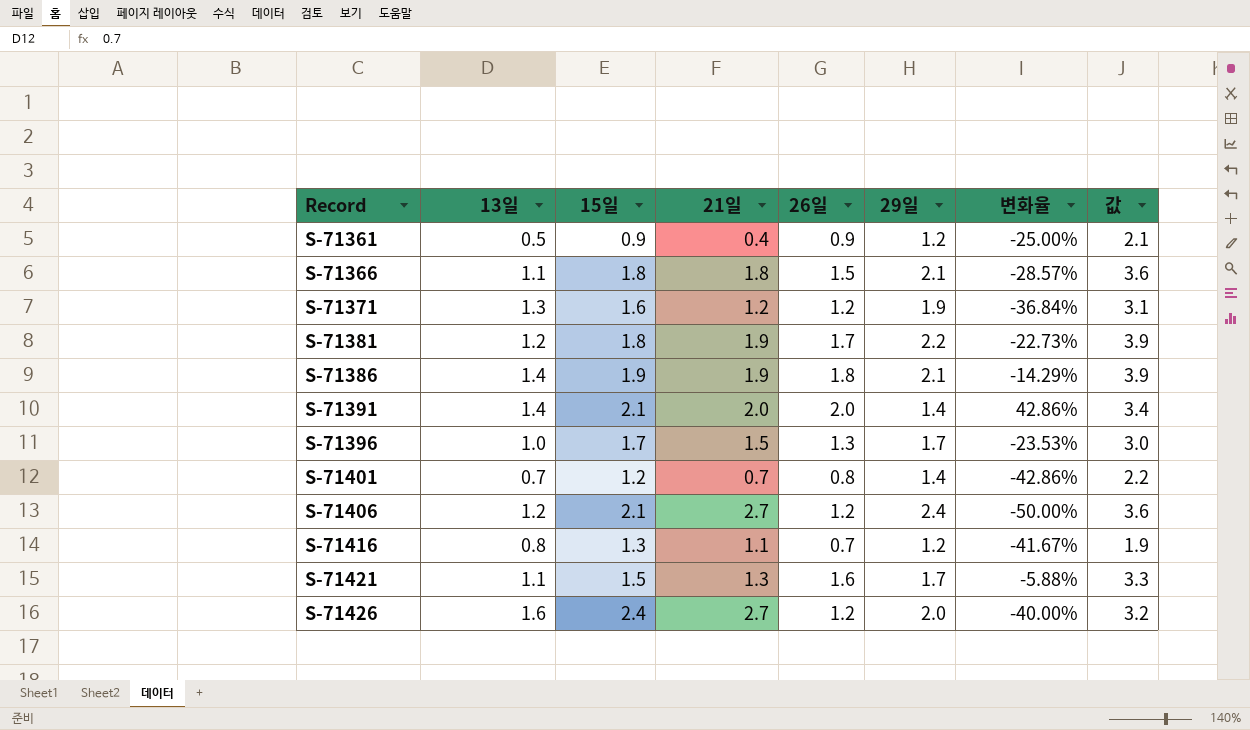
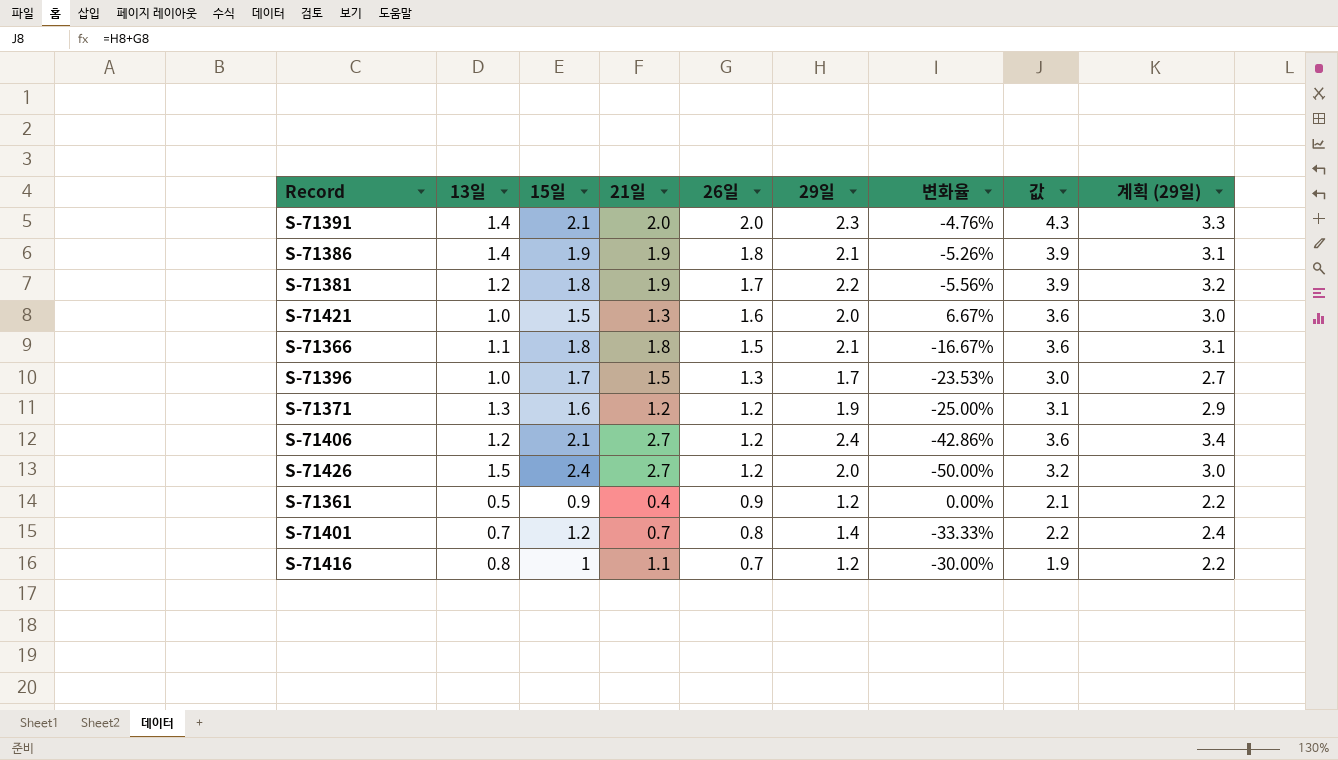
row order: Record ascending -> 26일 descending
column 변화율 | formula: ([26일] - [29일]) / [29일] -> ([26일] - [15일]) / [15일]
column 계획 (29일) | formula: none -> [29일] + 1
S-71391 | 29일: 1.4 -> 2.3
S-71391 | 값: 3.4 -> 4.3
S-71421 | 13일: 1.1 -> 1.0
S-71421 | 29일: 1.7 -> 2.0
S-71421 | 값: 3.3 -> 3.6
S-71426 | 13일: 1.6 -> 1.5
S-71416 | 15일: 1.3 -> 1

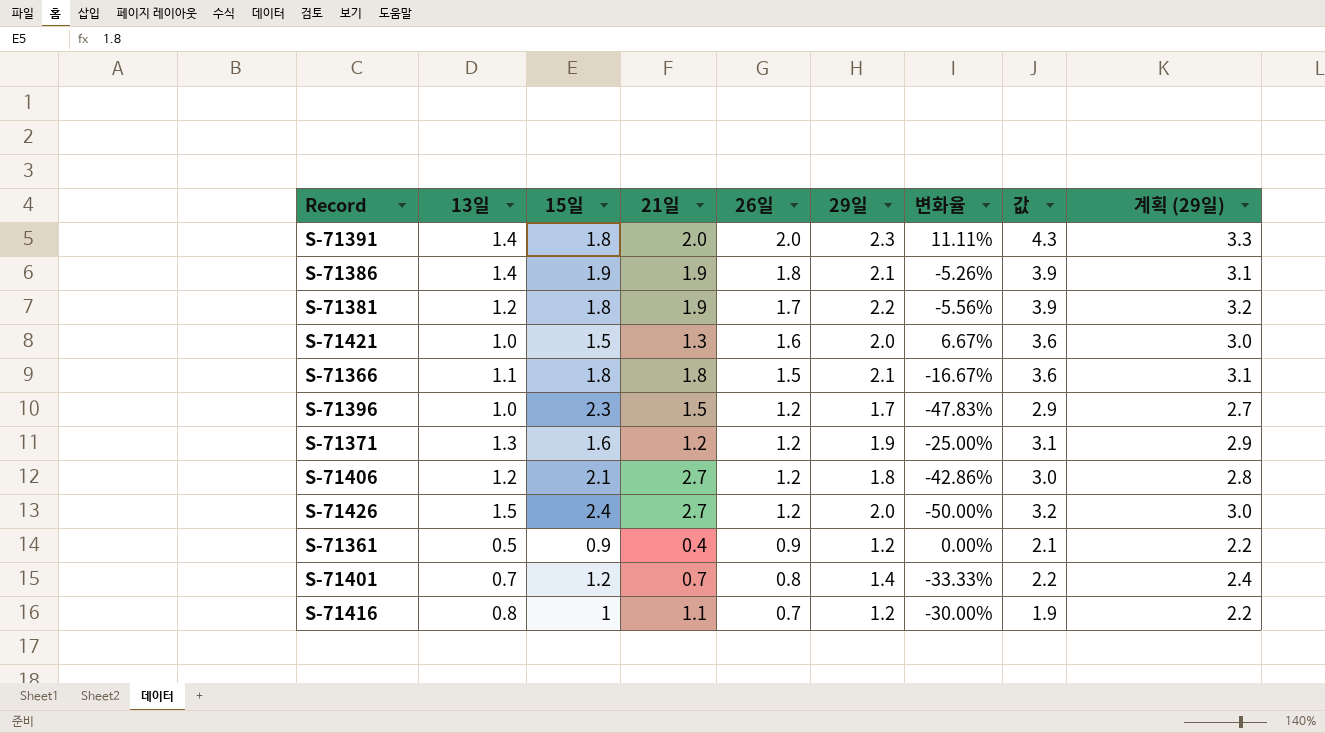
S-71391 | 15일: 2.1 -> 1.8
S-71391 | 변화율: -4.76% -> 11.11%
S-71396 | 15일: 1.7 -> 2.3
S-71396 | 26일: 1.3 -> 1.2
S-71396 | 변화율: -23.53% -> -47.83%
S-71396 | 값: 3.0 -> 2.9
S-71406 | 29일: 2.4 -> 1.8
S-71406 | 값: 3.6 -> 3.0
S-71406 | 계획 (29일): 3.4 -> 2.8

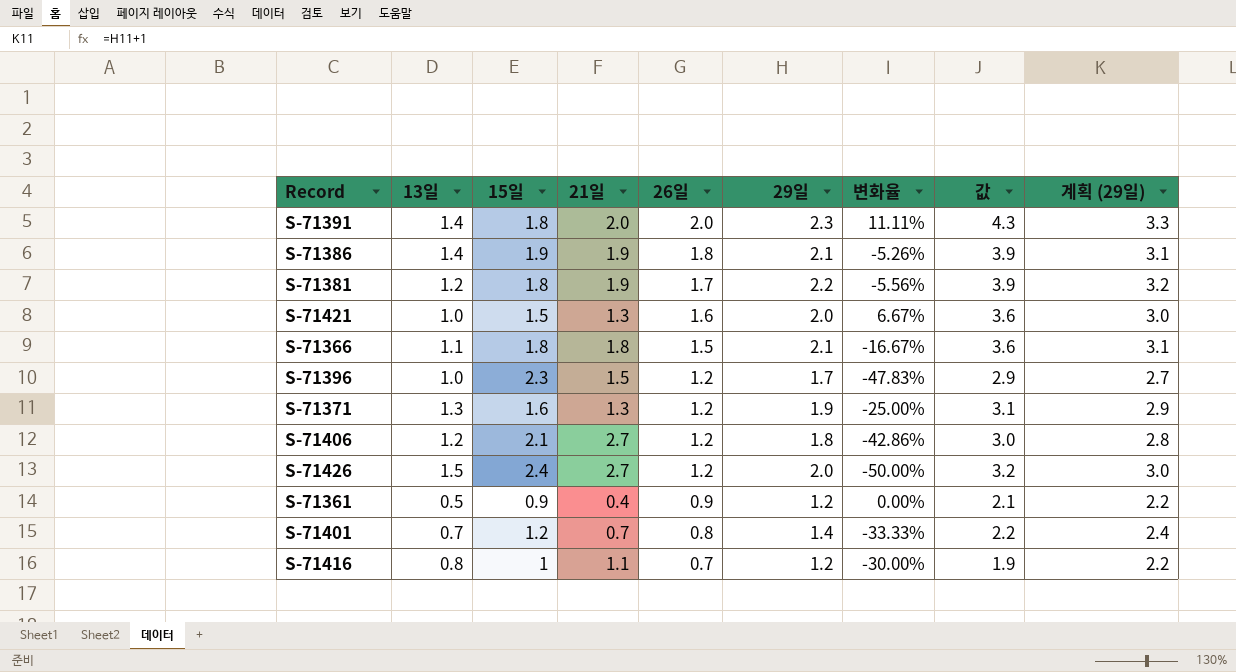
S-71371 | 21일: 1.2 -> 1.3

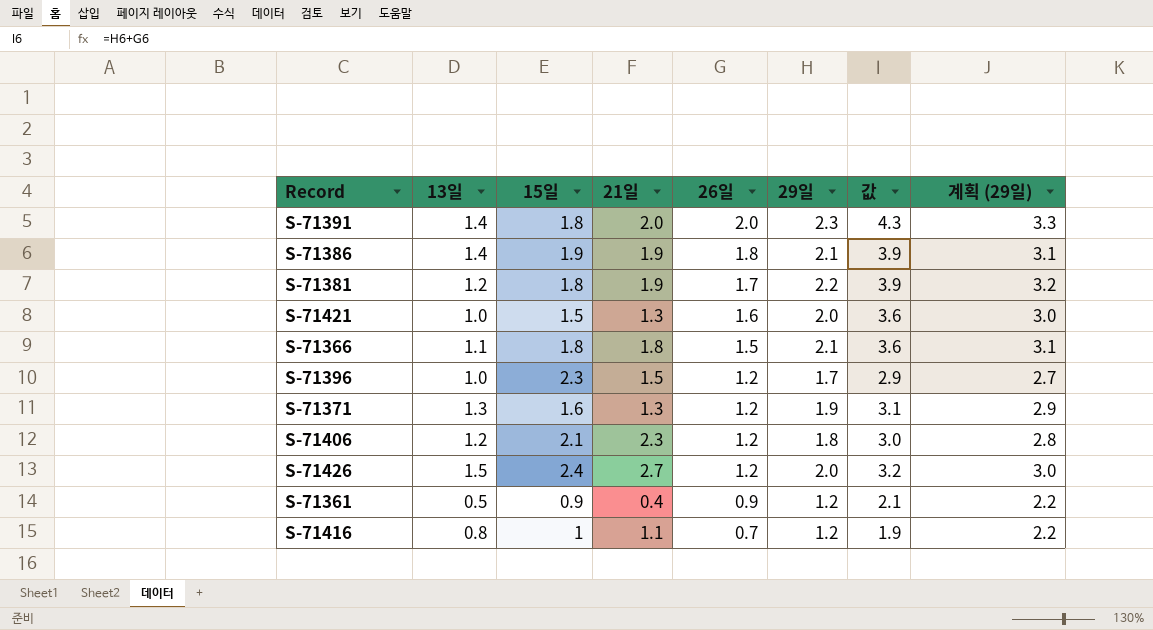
column 변화율 | formula: ([26일] - [15일]) / [15일] -> none
row S-71401: 0.7 | 1.2 | 0.7 | 0.8 | 1.4 | -33.33% | 2.2 | 2.4 -> none
S-71406 | 21일: 2.7 -> 2.3

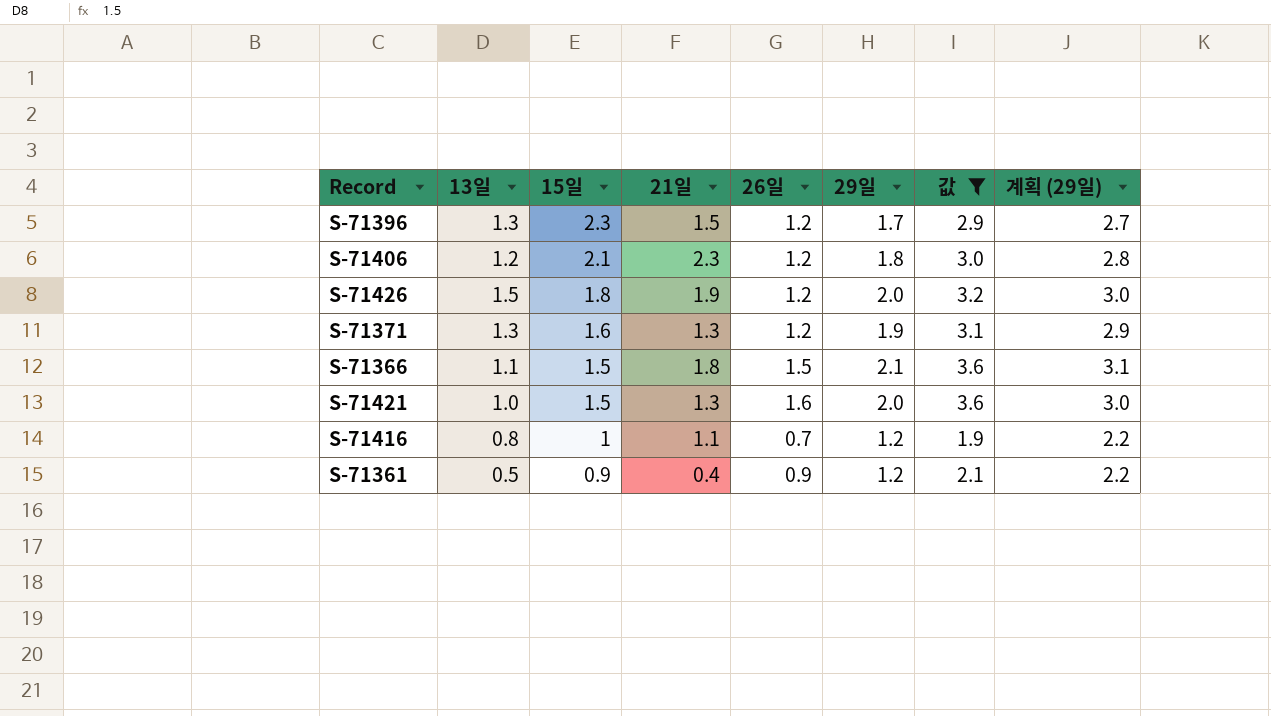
filter: none -> 값 <= 3.6
row order: 26일 descending -> 15일 descending
S-71396 | 13일: 1.0 -> 1.3
S-71426 | 15일: 2.4 -> 1.8
S-71426 | 21일: 2.7 -> 1.9
S-71366 | 15일: 1.8 -> 1.5

